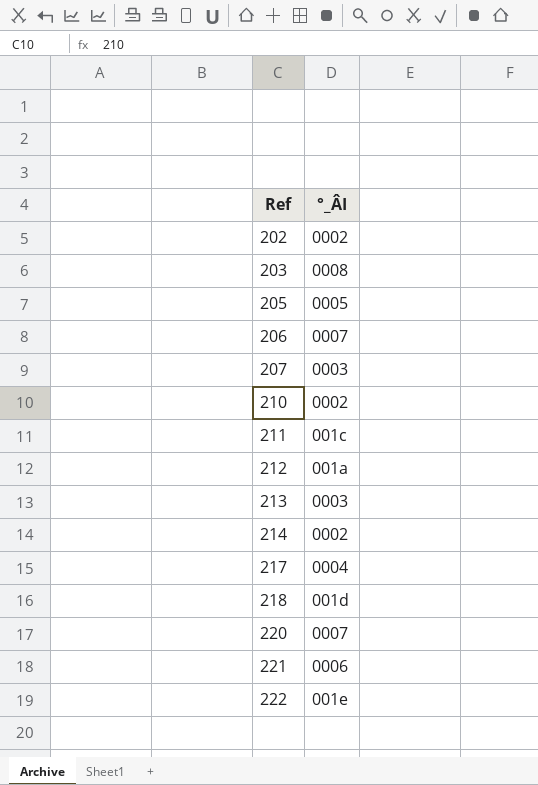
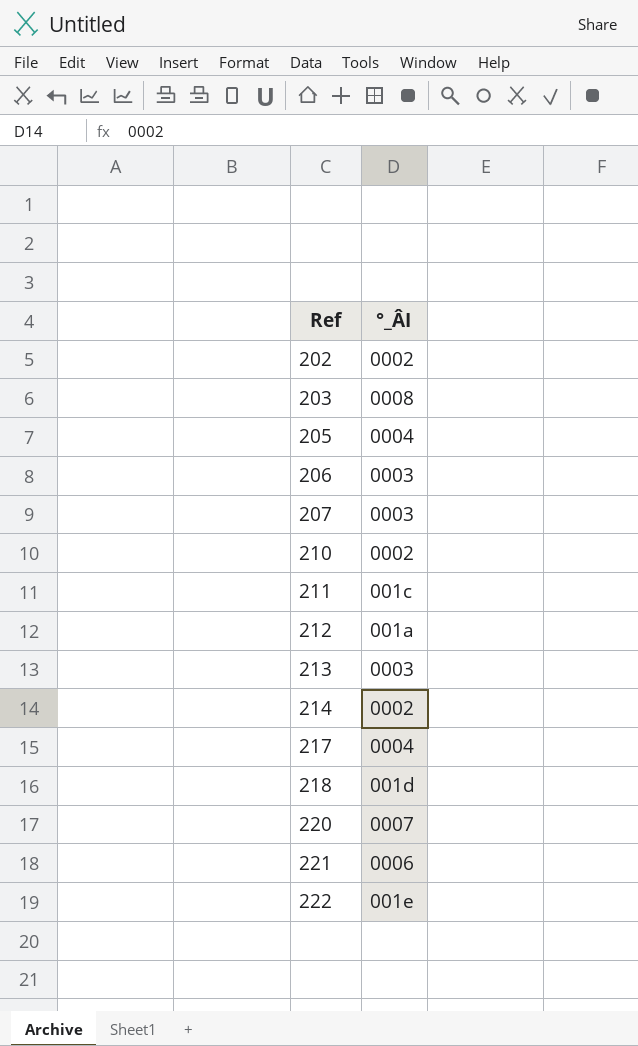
205 | °_ÂI: 0005 -> 0004
206 | °_ÂI: 0007 -> 0003

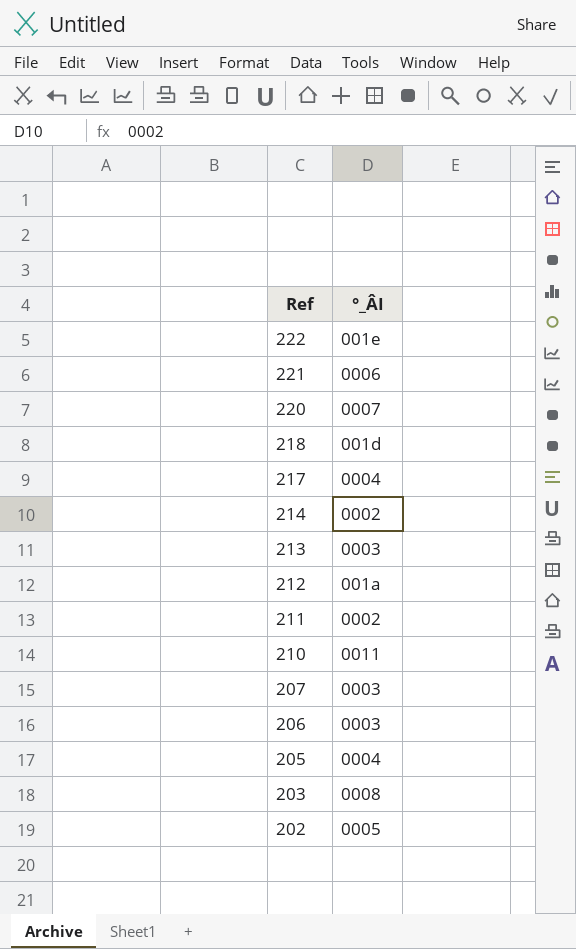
row order: Ref ascending -> Ref descending
211 | °_ÂI: 001c -> 0002
210 | °_ÂI: 0002 -> 0011
202 | °_ÂI: 0002 -> 0005

